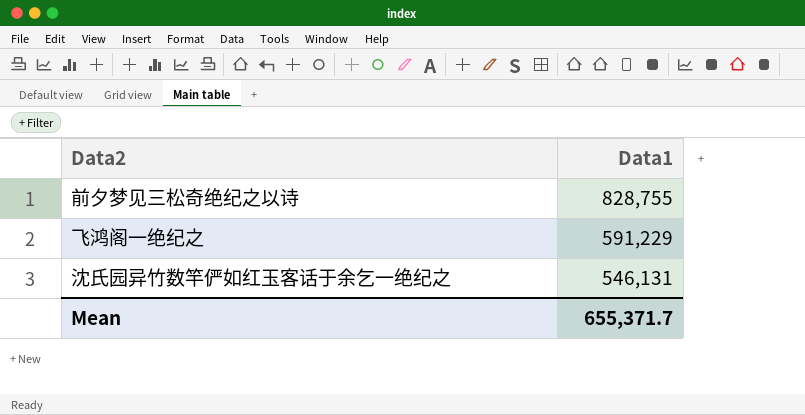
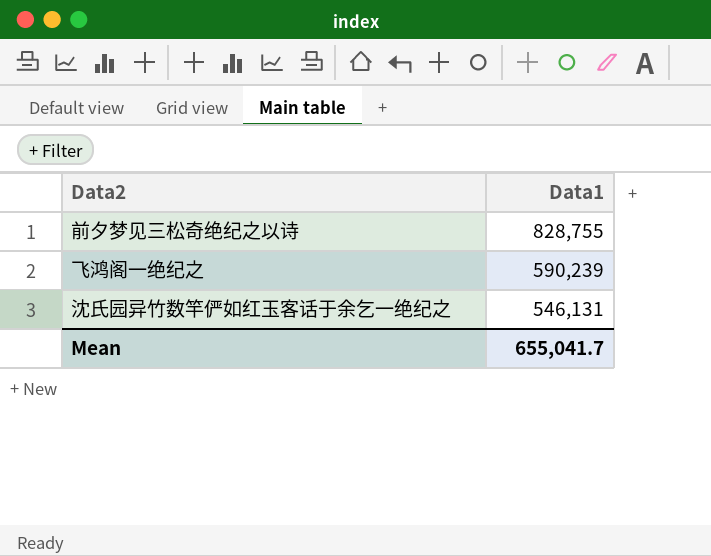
飞鸿阁一绝纪之 | Data1: 591,229 -> 590,239
Mean | Data1: 655,371.7 -> 655,041.7

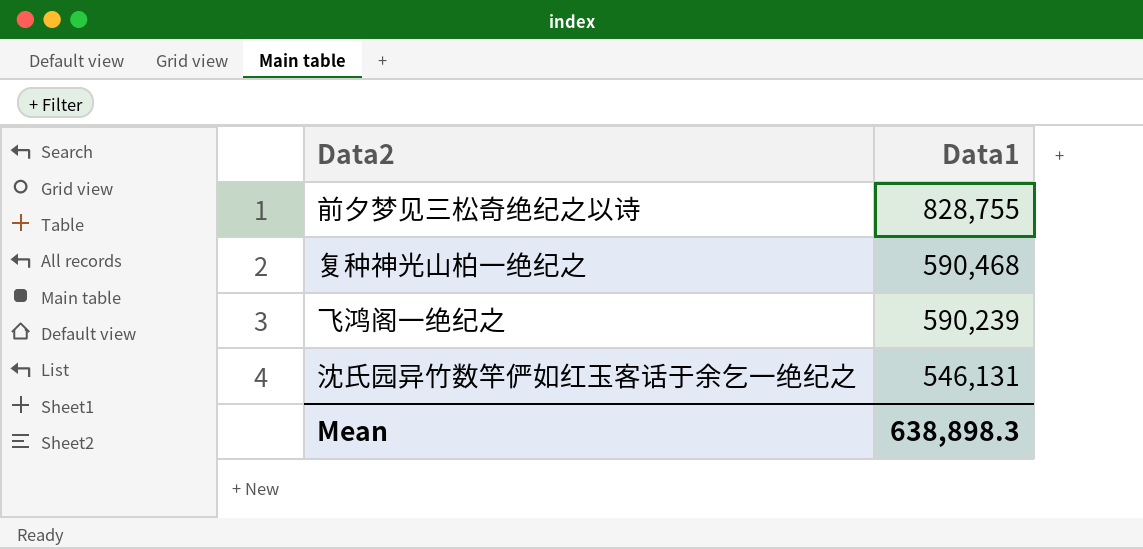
row 复种神光山柏一绝纪之: none -> 590,468
Mean | Data1: 655,041.7 -> 638,898.3

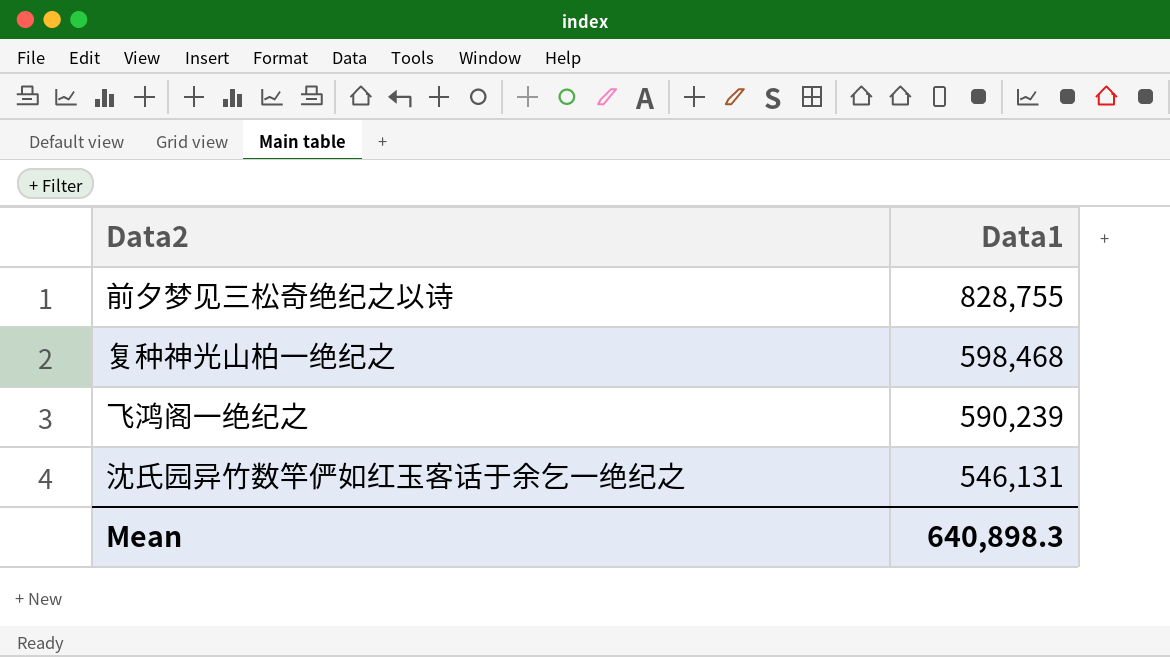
复种神光山柏一绝纪之 | Data1: 590,468 -> 598,468
Mean | Data1: 638,898.3 -> 640,898.3

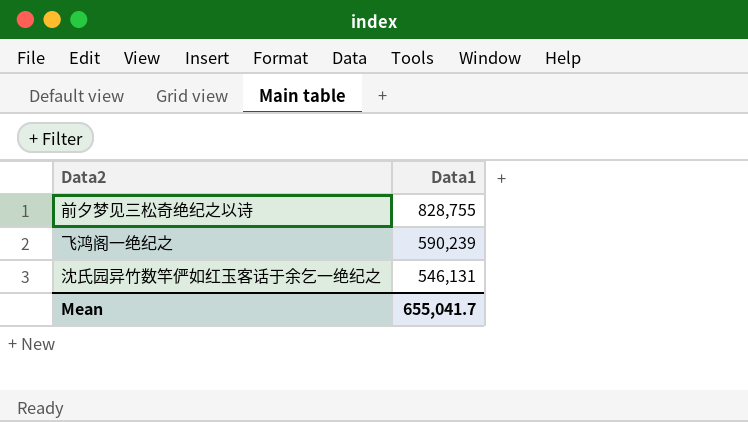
row 复种神光山柏一绝纪之: 598,468 -> none
Mean | Data1: 640,898.3 -> 655,041.7

